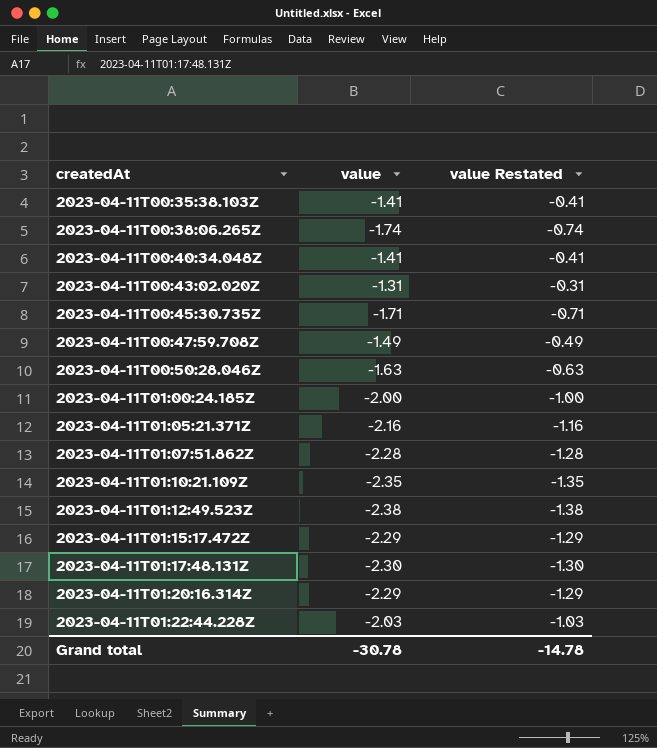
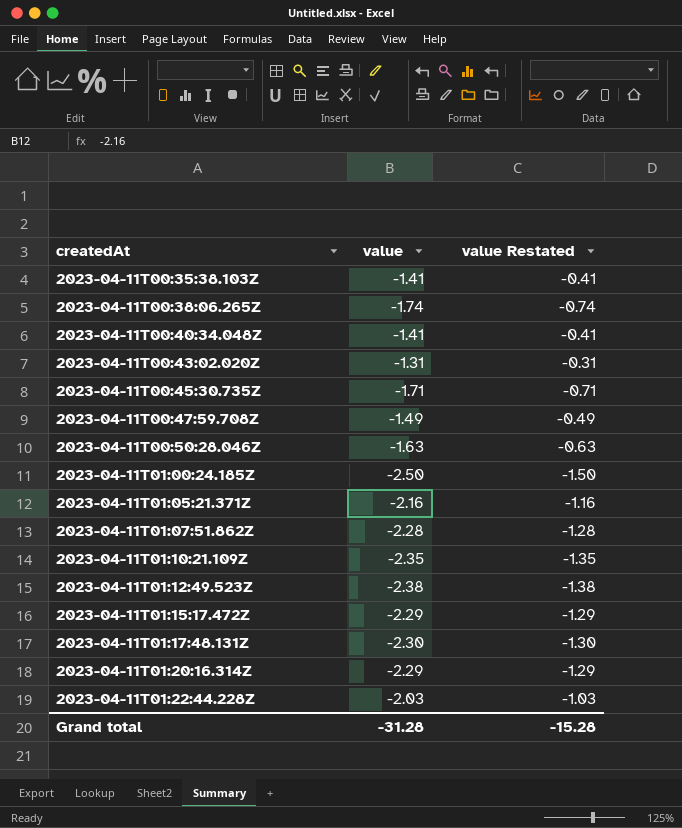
2023-04-11T01:00:24.185Z | value: -2.00 -> -2.50
2023-04-11T01:00:24.185Z | value Restated: -1.00 -> -1.50
Grand total | value: -30.78 -> -31.28
Grand total | value Restated: -14.78 -> -15.28

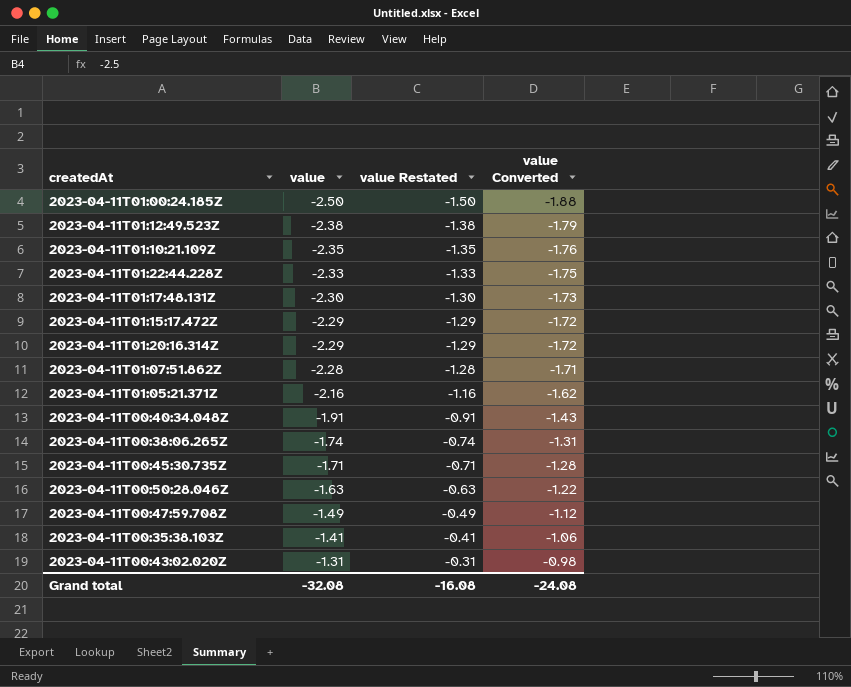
row order: createdAt ascending -> value ascending
column value Converted | formula: none -> [value] * 0.75
2023-04-11T01:22:44.228Z | value: -2.03 -> -2.33
2023-04-11T01:22:44.228Z | value Restated: -1.03 -> -1.33
2023-04-11T00:40:34.048Z | value: -1.41 -> -1.91
2023-04-11T00:40:34.048Z | value Restated: -0.41 -> -0.91
Grand total | value: -31.28 -> -32.08
Grand total | value Restated: -15.28 -> -16.08

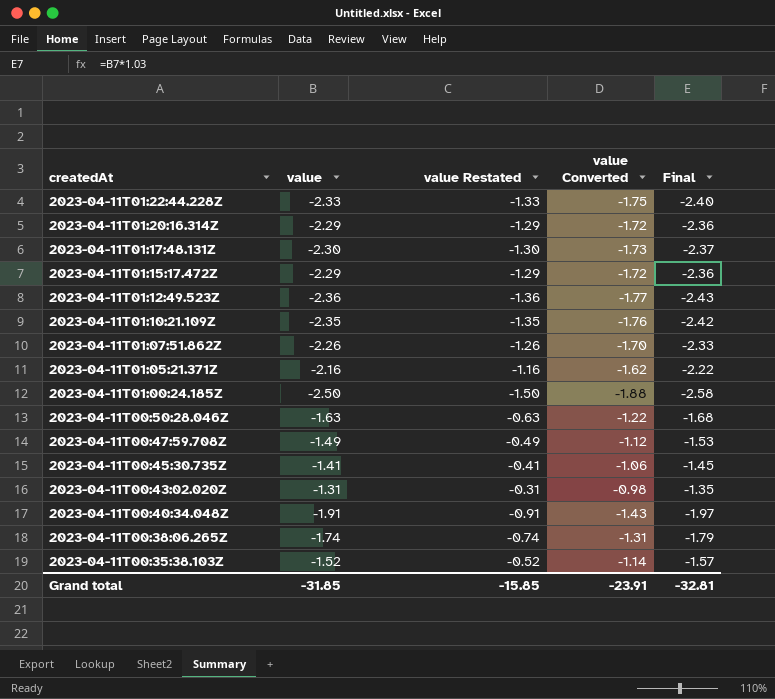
row order: value ascending -> createdAt descending
column Final | formula: none -> [value] * 1.03
2023-04-11T01:12:49.523Z | value: -2.38 -> -2.36
2023-04-11T01:12:49.523Z | value Restated: -1.38 -> -1.36
2023-04-11T01:12:49.523Z | value Converted: -1.79 -> -1.77
2023-04-11T01:07:51.862Z | value: -2.28 -> -2.26
2023-04-11T01:07:51.862Z | value Restated: -1.28 -> -1.26
2023-04-11T01:07:51.862Z | value Converted: -1.71 -> -1.70
2023-04-11T00:45:30.735Z | value: -1.71 -> -1.41
2023-04-11T00:45:30.735Z | value Restated: -0.71 -> -0.41
2023-04-11T00:45:30.735Z | value Converted: -1.28 -> -1.06
2023-04-11T00:35:38.103Z | value: -1.41 -> -1.52
2023-04-11T00:35:38.103Z | value Restated: -0.41 -> -0.52
2023-04-11T00:35:38.103Z | value Converted: -1.06 -> -1.14
Grand total | value: -32.08 -> -31.85
Grand total | value Restated: -16.08 -> -15.85
Grand total | value Converted: -24.08 -> -23.91

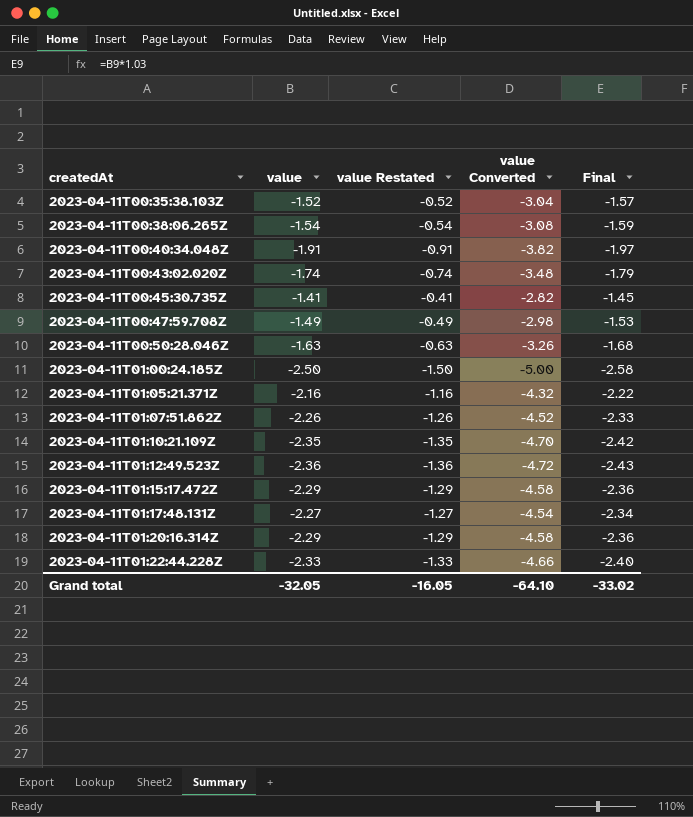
row order: createdAt descending -> createdAt ascending
column value Converted | formula: [value] * 0.75 -> [value] * 2
2023-04-11T00:38:06.265Z | value: -1.74 -> -1.54
2023-04-11T00:38:06.265Z | value Restated: -0.74 -> -0.54
2023-04-11T00:38:06.265Z | Final: -1.79 -> -1.59
2023-04-11T00:43:02.020Z | value: -1.31 -> -1.74
2023-04-11T00:43:02.020Z | value Restated: -0.31 -> -0.74
2023-04-11T00:43:02.020Z | Final: -1.35 -> -1.79
2023-04-11T01:17:48.131Z | value: -2.30 -> -2.27
2023-04-11T01:17:48.131Z | value Restated: -1.30 -> -1.27
2023-04-11T01:17:48.131Z | Final: -2.37 -> -2.34
Grand total | value: -31.85 -> -32.05
Grand total | value Restated: -15.85 -> -16.05
Grand total | value Converted: -23.91 -> -64.10
Grand total | Final: -32.81 -> -33.02

